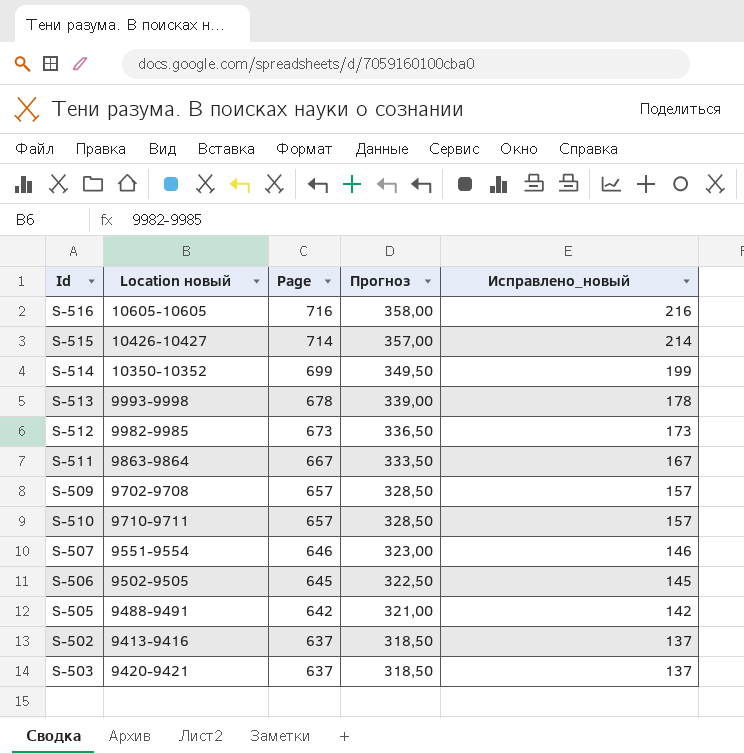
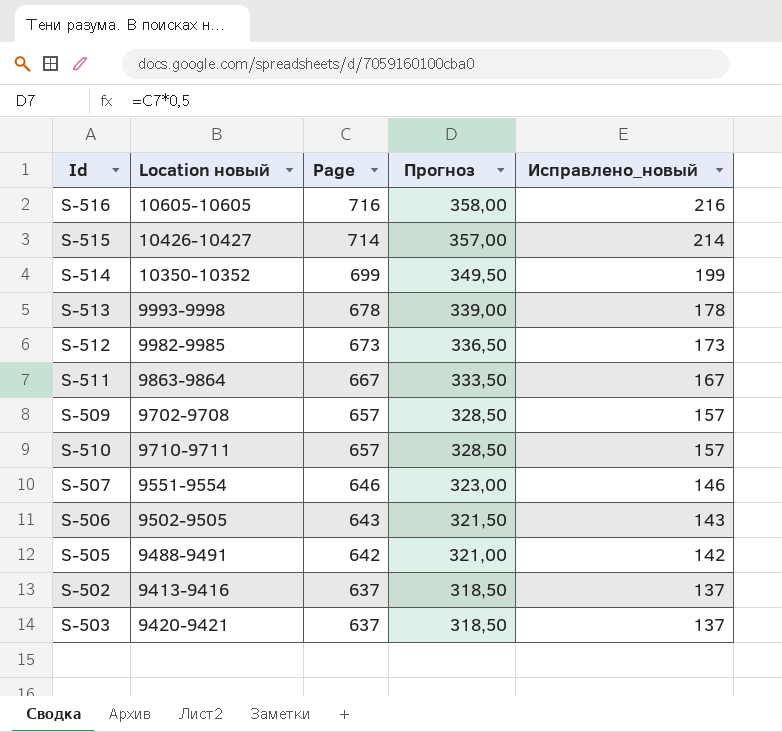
S-506 | Page: 645 -> 643
S-506 | Прогноз: 322,50 -> 321,50
S-506 | Исправлено_новый: 145 -> 143

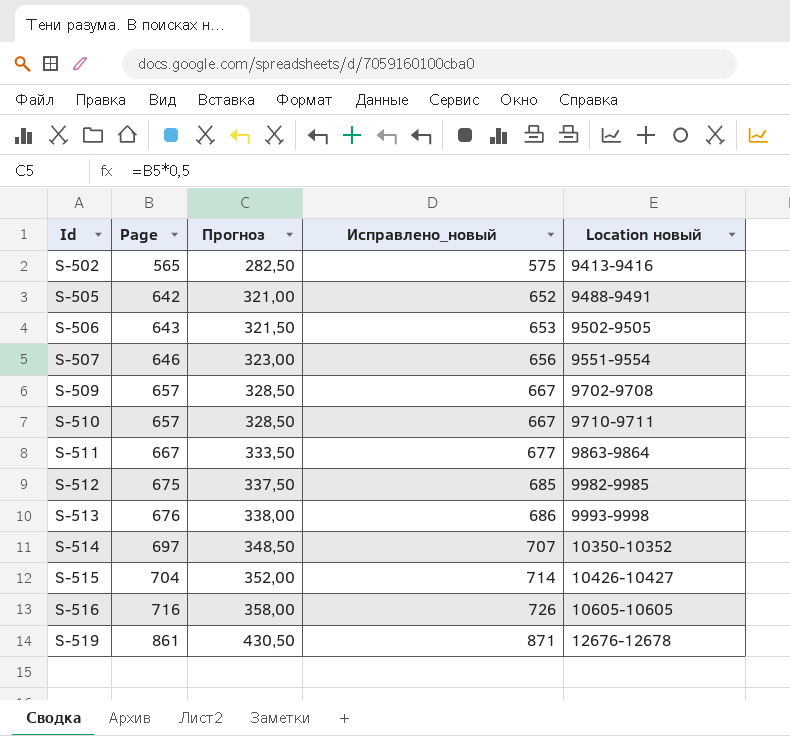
row order: Page descending -> Id ascending
column Исправлено_новый | formula: [Page] - 500 -> [Page] + 10
column Location новый | position: 2 -> 5
row S-503: 9420-9421 | 637 | 318,50 | 137 -> none
S-502 | Page: 637 -> 565
S-502 | Прогноз: 318,50 -> 282,50
S-512 | Page: 673 -> 675
S-512 | Прогноз: 336,50 -> 337,50
S-513 | Page: 678 -> 676
S-513 | Прогноз: 339,00 -> 338,00
S-514 | Page: 699 -> 697
S-514 | Прогноз: 349,50 -> 348,50
S-515 | Page: 714 -> 704
S-515 | Прогноз: 357,00 -> 352,00
row S-519: none -> 861 | 430,50 | 871 | 12676-12678

